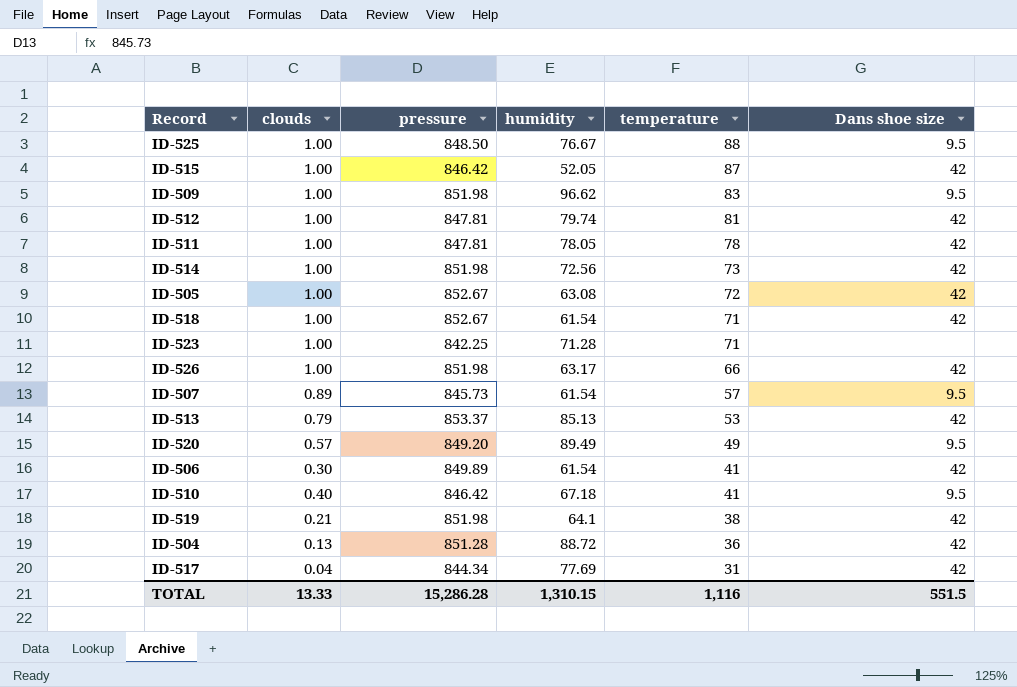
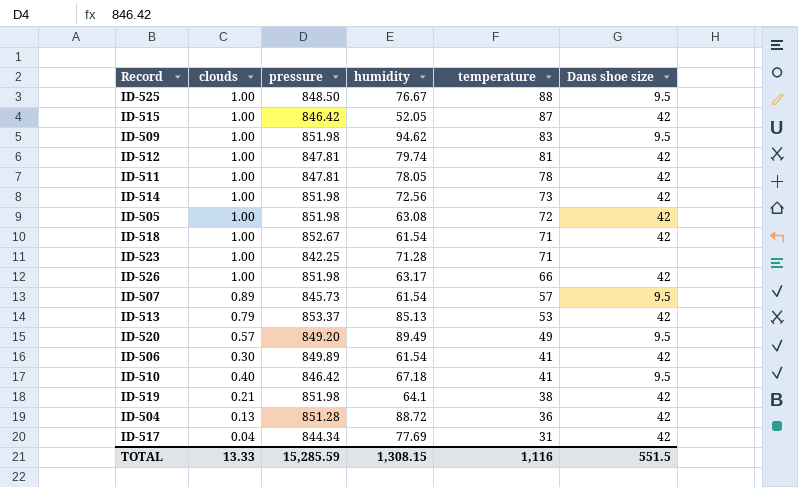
ID-509 | humidity: 96.62 -> 94.62
ID-505 | pressure: 852.67 -> 851.98
TOTAL | pressure: 15,286.28 -> 15,285.59
TOTAL | humidity: 1,310.15 -> 1,308.15

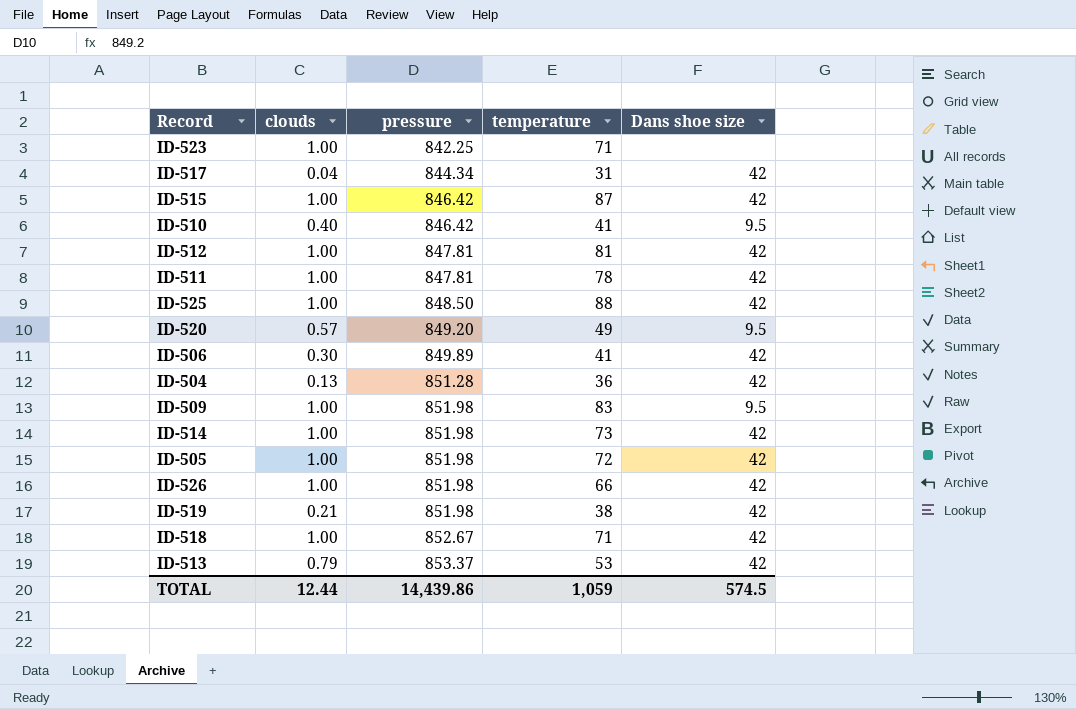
row order: temperature descending -> pressure ascending
column humidity | position: 4 -> none
row ID-507: 0.89 | 845.73 | 61.54 | 57 | 9.5 -> none
ID-525 | Dans shoe size: 9.5 -> 42
TOTAL | clouds: 13.33 -> 12.44
TOTAL | pressure: 15,285.59 -> 14,439.86
TOTAL | temperature: 1,116 -> 1,059
TOTAL | Dans shoe size: 551.5 -> 574.5

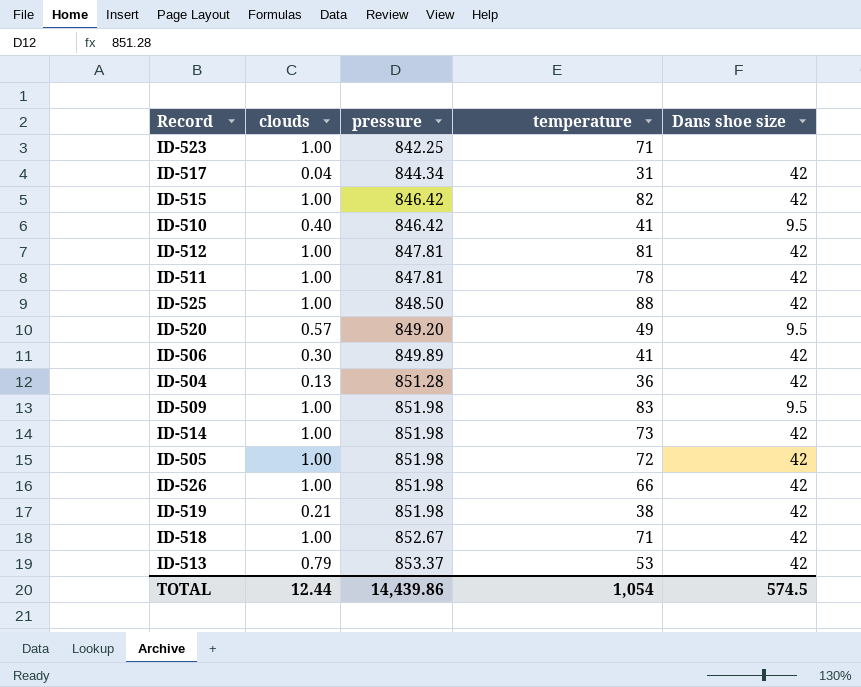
ID-515 | temperature: 87 -> 82
TOTAL | temperature: 1,059 -> 1,054

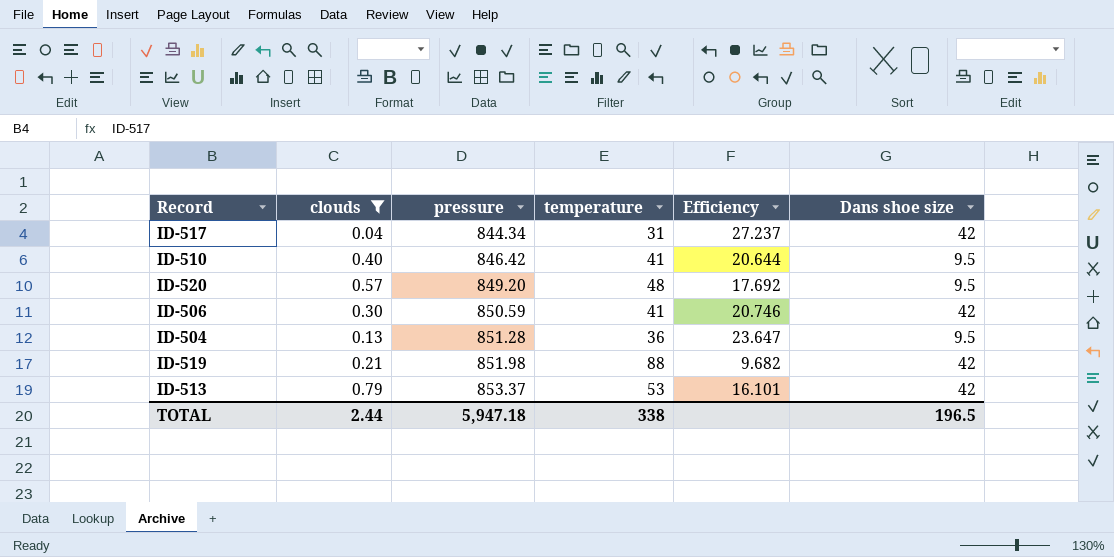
filter: none -> clouds != 1.00
column Efficiency | formula: none -> [pressure] / [temperature]
ID-520 | temperature: 49 -> 48
ID-506 | pressure: 849.89 -> 850.59
ID-504 | Dans shoe size: 42 -> 9.5
ID-519 | temperature: 38 -> 88
TOTAL | clouds: 12.44 -> 2.44
TOTAL | pressure: 14,439.86 -> 5,947.18
TOTAL | temperature: 1,054 -> 338
TOTAL | Dans shoe size: 574.5 -> 196.5

